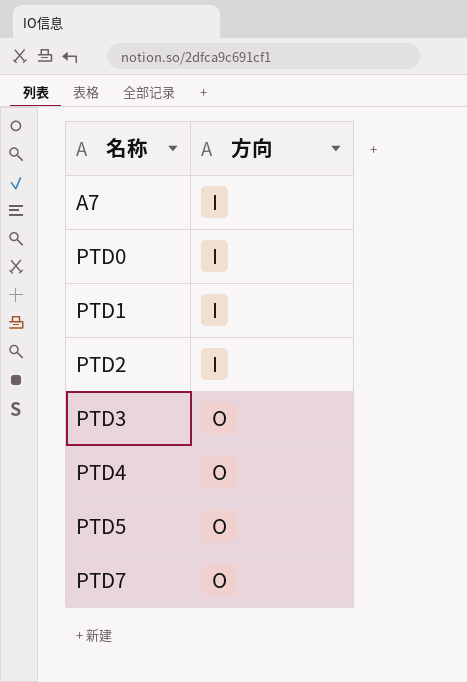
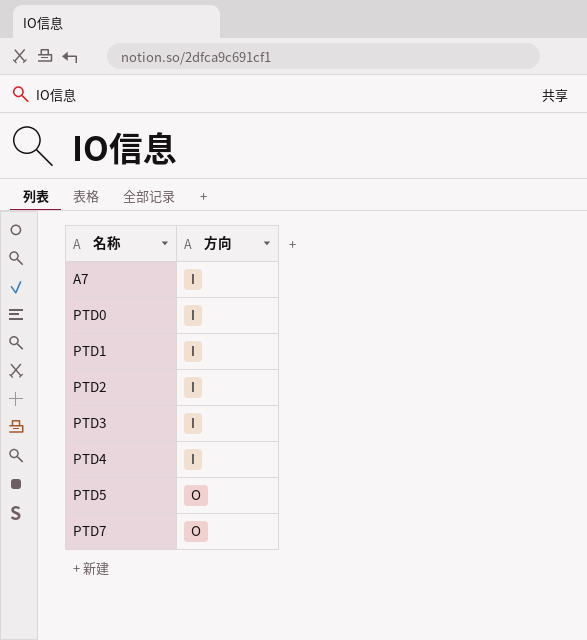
PTD3 | 方向: O -> I
PTD4 | 方向: O -> I

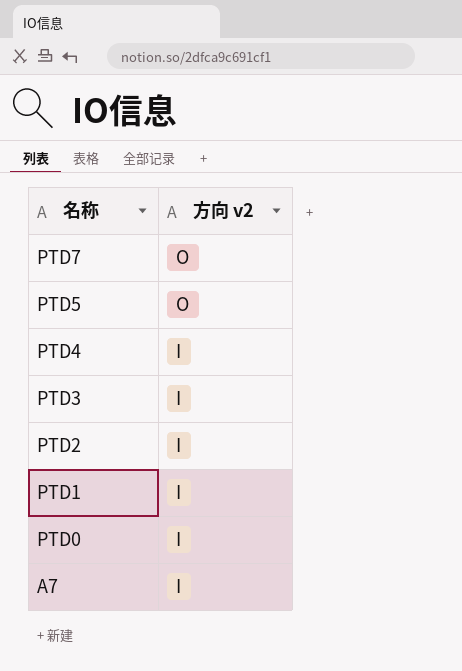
row order: 名称 ascending -> 名称 descending
column name: 方向 -> 方向 v2

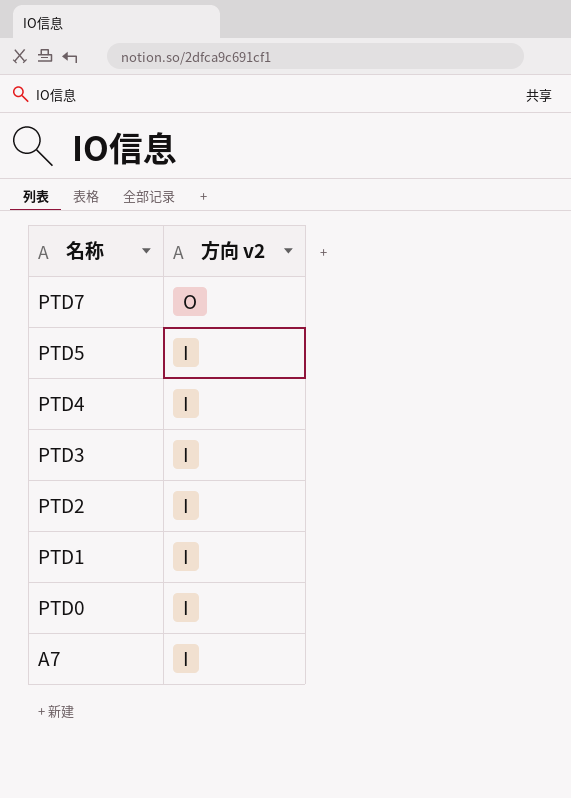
PTD5 | 方向 v2: O -> I

